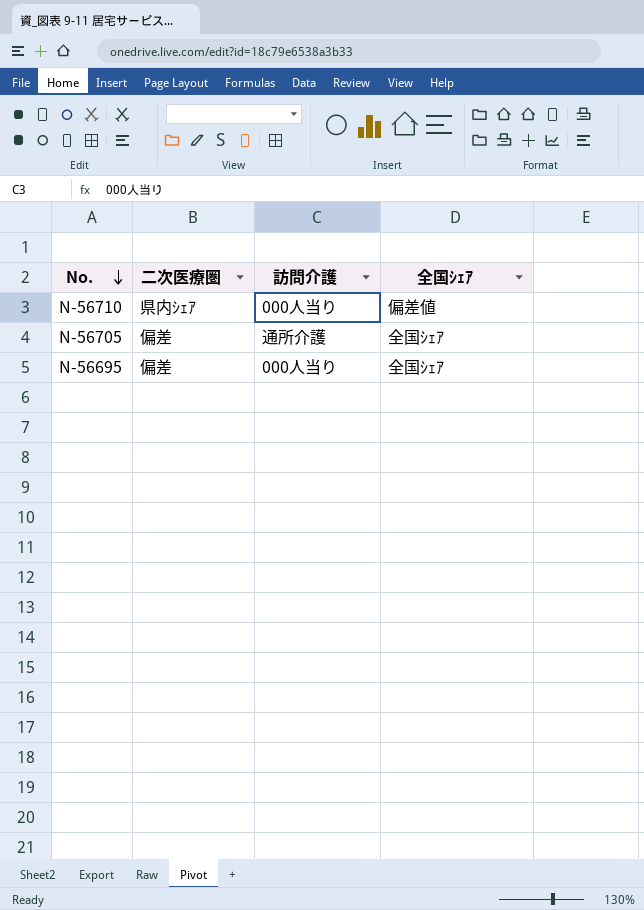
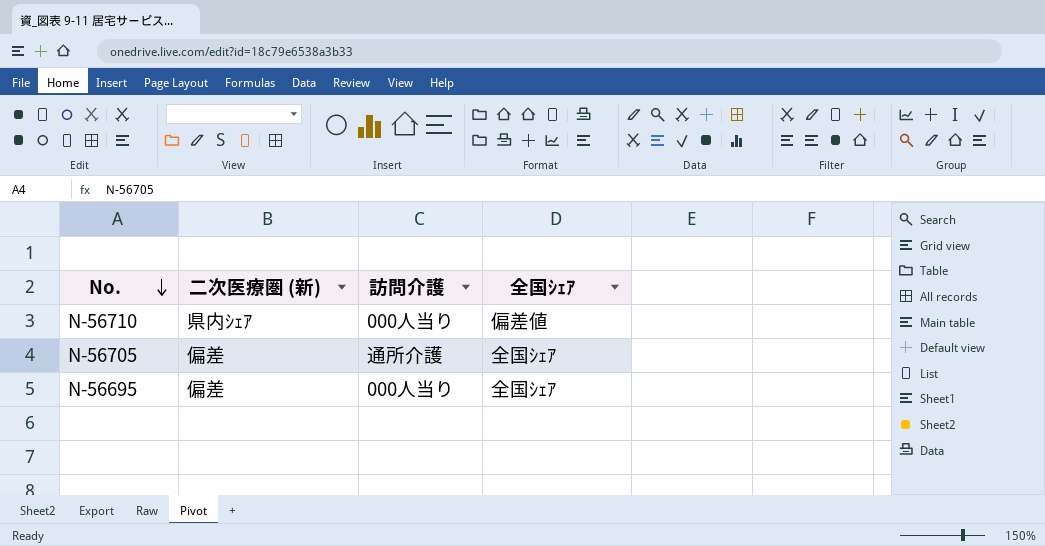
column name: 二次医療圏 -> 二次医療圏 (新)

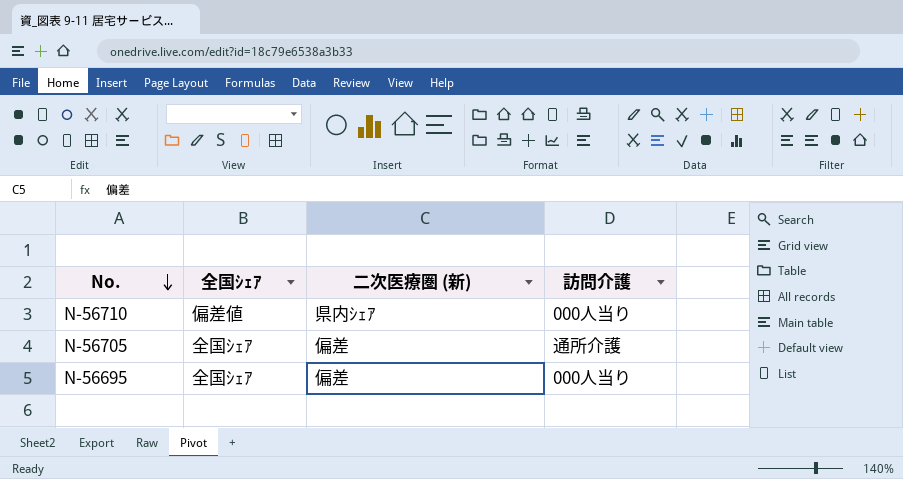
column 全国ｼｪｱ | position: 4 -> 2

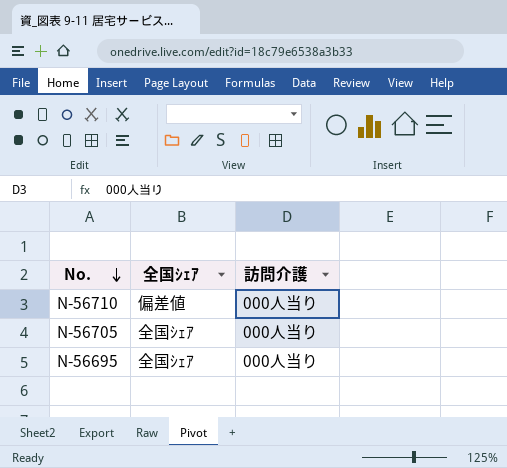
column 二次医療圏 (新) | position: 3 -> none
N-56705 | 訪問介護: 通所介護 -> 000人当り

